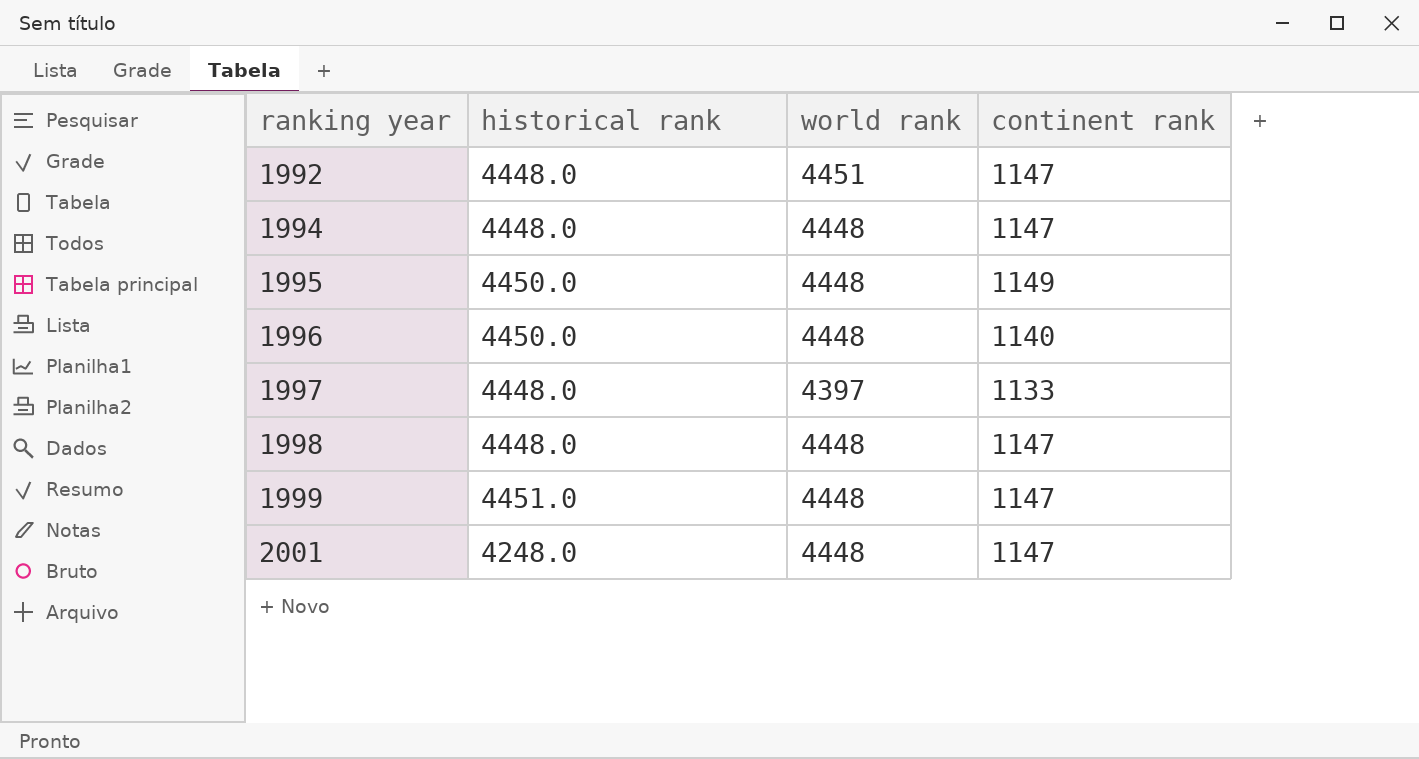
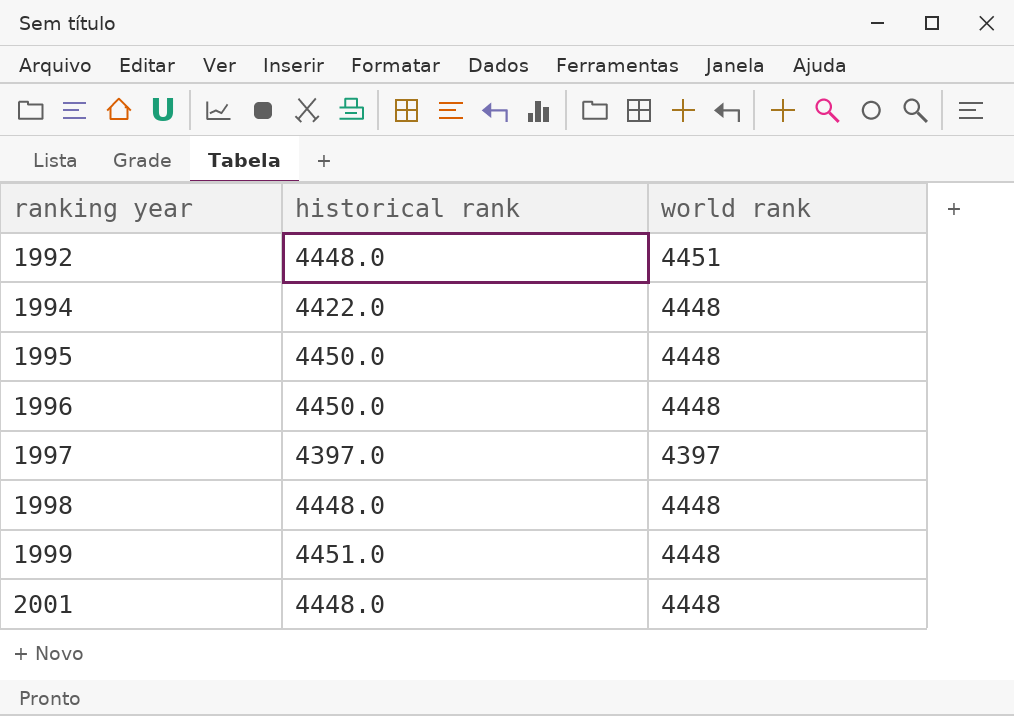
column continent rank | position: 4 -> none
1994 | historical rank: 4448.0 -> 4422.0
1997 | historical rank: 4448.0 -> 4397.0
2001 | historical rank: 4248.0 -> 4448.0

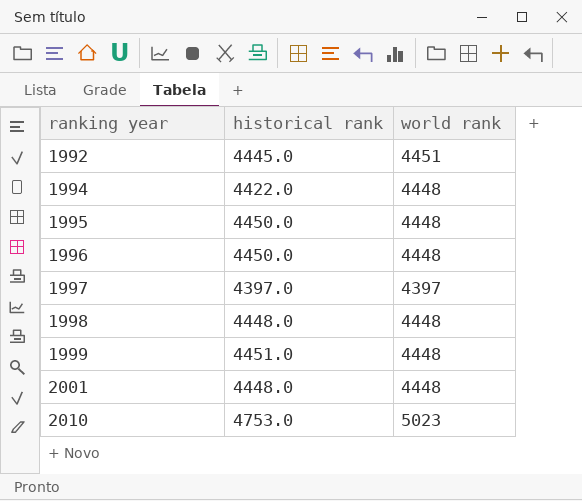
1992 | historical rank: 4448.0 -> 4445.0
row 2010: none -> 4753.0 | 5023

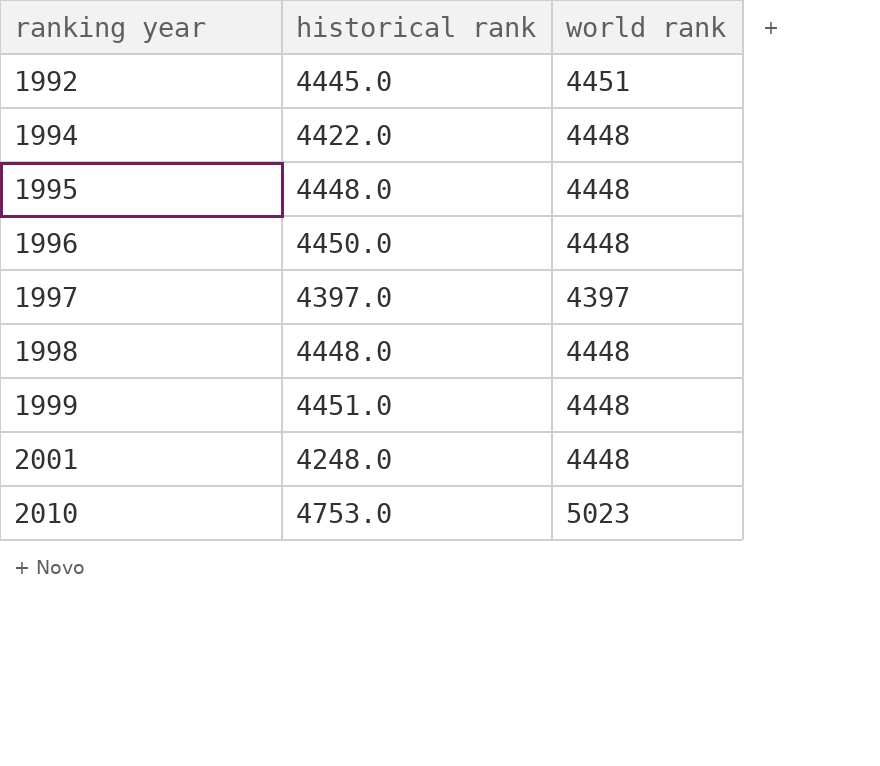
1995 | historical rank: 4450.0 -> 4448.0
2001 | historical rank: 4448.0 -> 4248.0

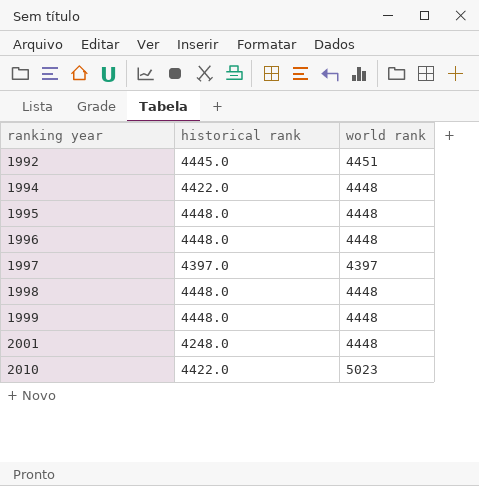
1996 | historical rank: 4450.0 -> 4448.0
1999 | historical rank: 4451.0 -> 4448.0
2010 | historical rank: 4753.0 -> 4422.0

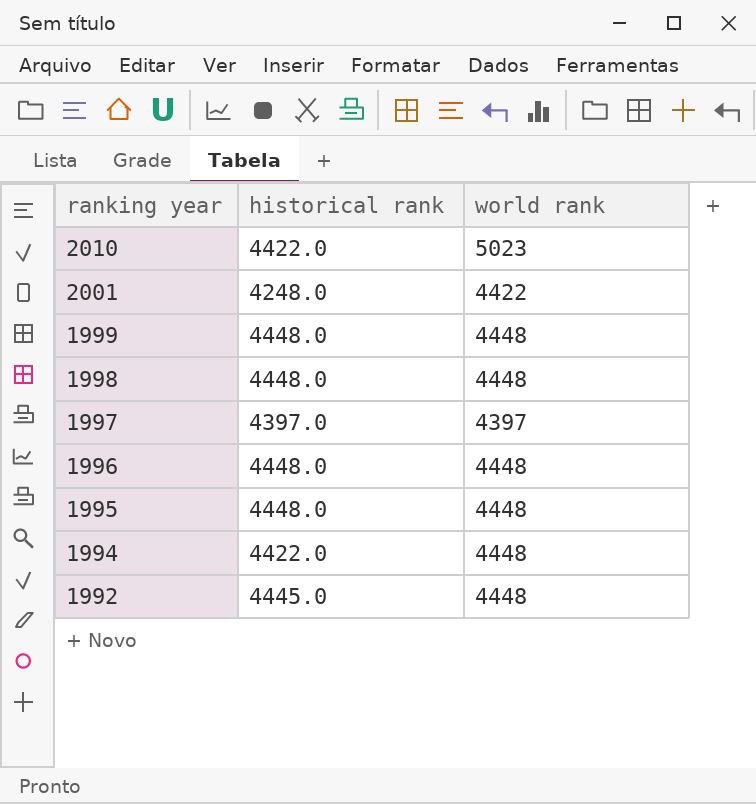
row order: ranking year ascending -> ranking year descending
2001 | world rank: 4448 -> 4422
1992 | world rank: 4451 -> 4448

